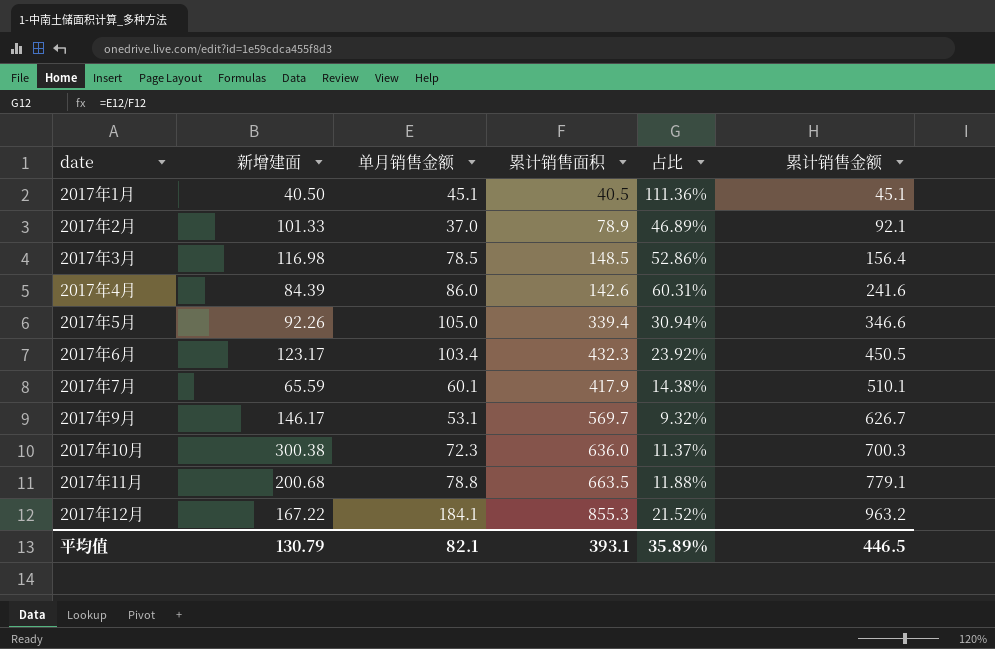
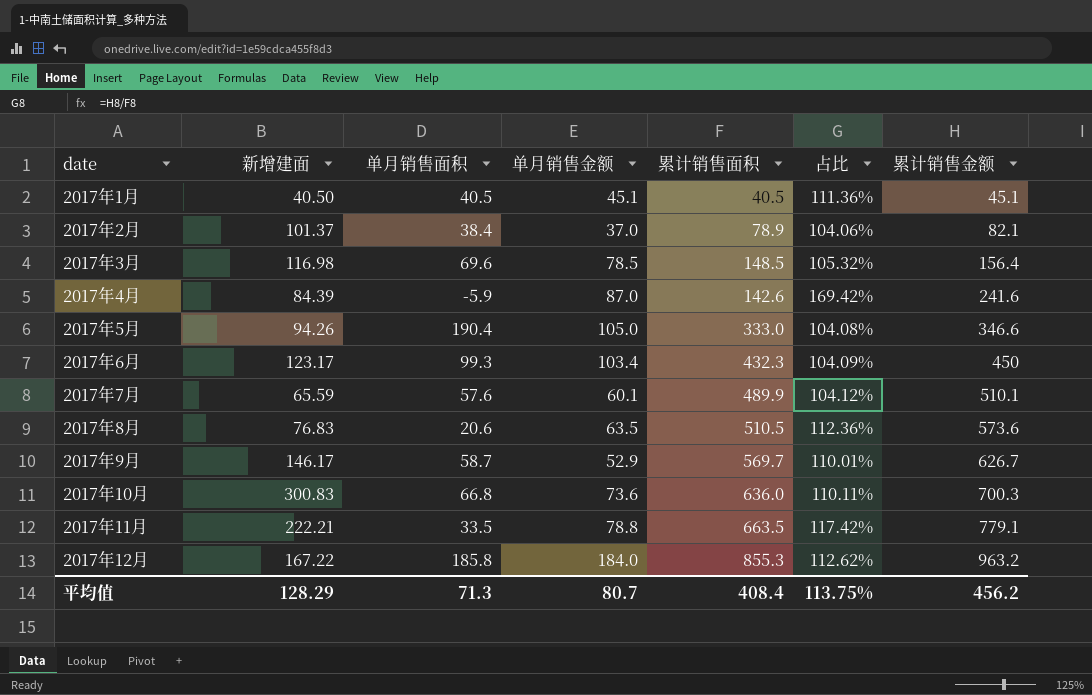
column 单月销售面积 | position: none -> 3
column 占比 | formula: [单月销售金额] / [累计销售面积] -> [累计销售金额] / [累计销售面积]
2017年2月 | 新增建面: 101.33 -> 101.37
2017年2月 | 累计销售金额: 92.1 -> 82.1
2017年4月 | 单月销售金额: 86.0 -> 87.0
2017年5月 | 新增建面: 92.26 -> 94.26
2017年5月 | 累计销售面积: 339.4 -> 333.0
2017年6月 | 累计销售金额: 450.5 -> 450
2017年7月 | 累计销售面积: 417.9 -> 489.9
row 2017年8月: none -> 76.83 | 20.6 | 63.5 | 510.5 | 112.36% | 573.6
2017年9月 | 单月销售金额: 53.1 -> 52.9
2017年10月 | 新增建面: 300.38 -> 300.83
2017年10月 | 单月销售金额: 72.3 -> 73.6
2017年11月 | 新增建面: 200.68 -> 222.21
2017年12月 | 单月销售金额: 184.1 -> 184.0
平均值 | 新增建面: 130.79 -> 128.29
平均值 | 单月销售金额: 82.1 -> 80.7
平均值 | 累计销售面积: 393.1 -> 408.4
平均值 | 占比: 35.89% -> 113.75%
平均值 | 累计销售金额: 446.5 -> 456.2

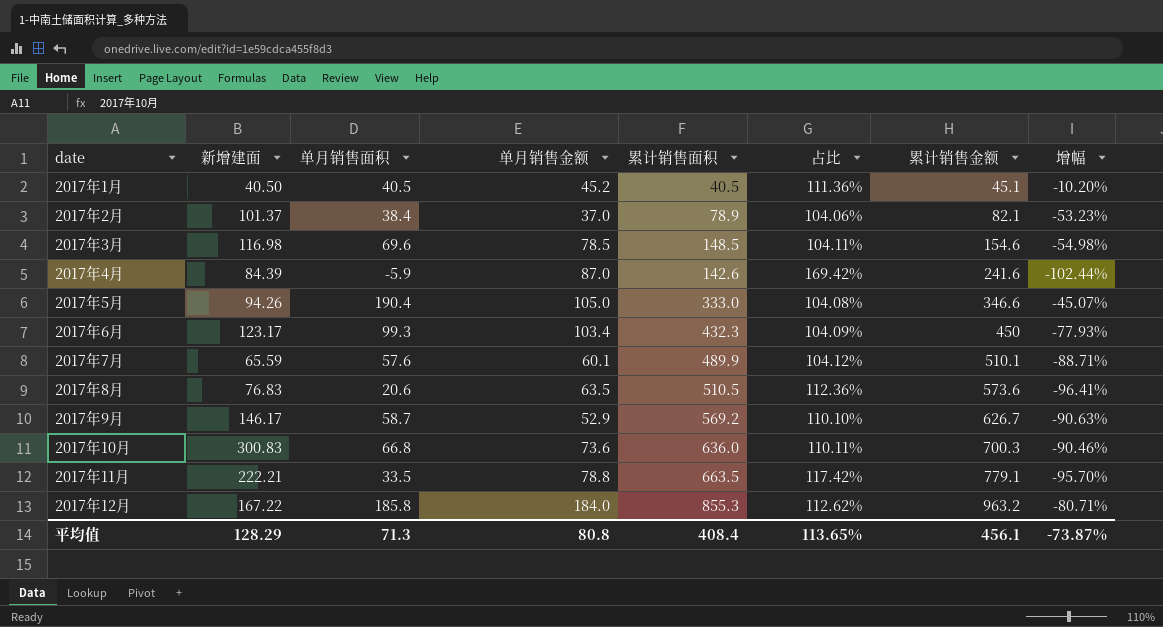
column 增幅 | formula: none -> ([单月销售面积] - [累计销售金额]) / [累计销售金额]
2017年1月 | 单月销售金额: 45.1 -> 45.2
2017年3月 | 占比: 105.32% -> 104.11%
2017年3月 | 累计销售金额: 156.4 -> 154.6
2017年9月 | 累计销售面积: 569.7 -> 569.2
2017年9月 | 占比: 110.01% -> 110.10%
平均值 | 单月销售金额: 80.7 -> 80.8
平均值 | 占比: 113.75% -> 113.65%
平均值 | 累计销售金额: 456.2 -> 456.1

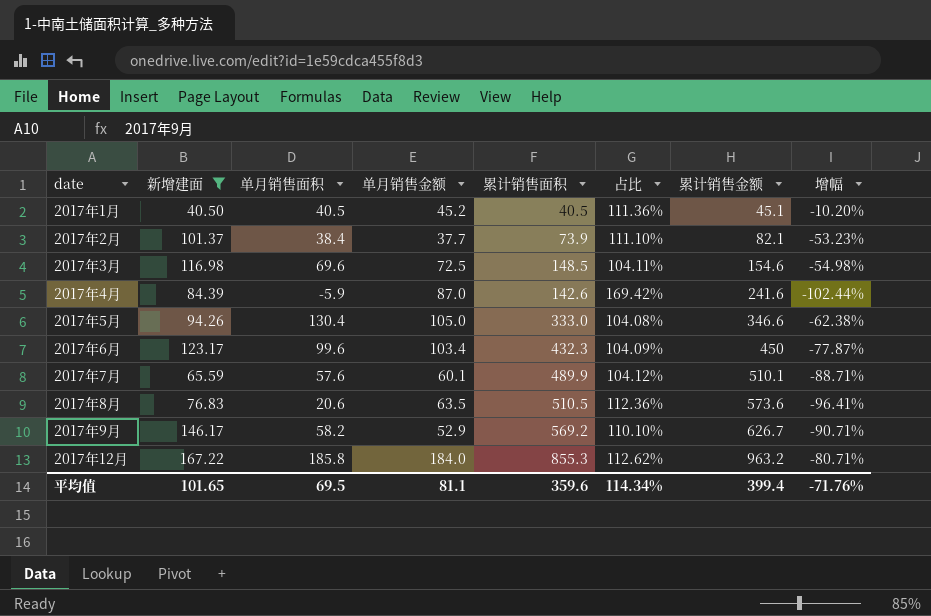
filter: none -> 新增建面 <= 167.22
2017年2月 | 单月销售金额: 37.0 -> 37.7
2017年2月 | 累计销售面积: 78.9 -> 73.9
2017年2月 | 占比: 104.06% -> 111.10%
2017年3月 | 单月销售金额: 78.5 -> 72.5
2017年5月 | 单月销售面积: 190.4 -> 130.4
2017年5月 | 增幅: -45.07% -> -62.38%
2017年6月 | 单月销售面积: 99.3 -> 99.6
2017年6月 | 增幅: -77.93% -> -77.87%
2017年9月 | 单月销售面积: 58.7 -> 58.2
2017年9月 | 增幅: -90.63% -> -90.71%
平均值 | 新增建面: 128.29 -> 101.65
平均值 | 单月销售面积: 71.3 -> 69.5
平均值 | 单月销售金额: 80.8 -> 81.1
平均值 | 累计销售面积: 408.4 -> 359.6
平均值 | 占比: 113.65% -> 114.34%
平均值 | 累计销售金额: 456.1 -> 399.4
平均值 | 增幅: -73.87% -> -71.76%

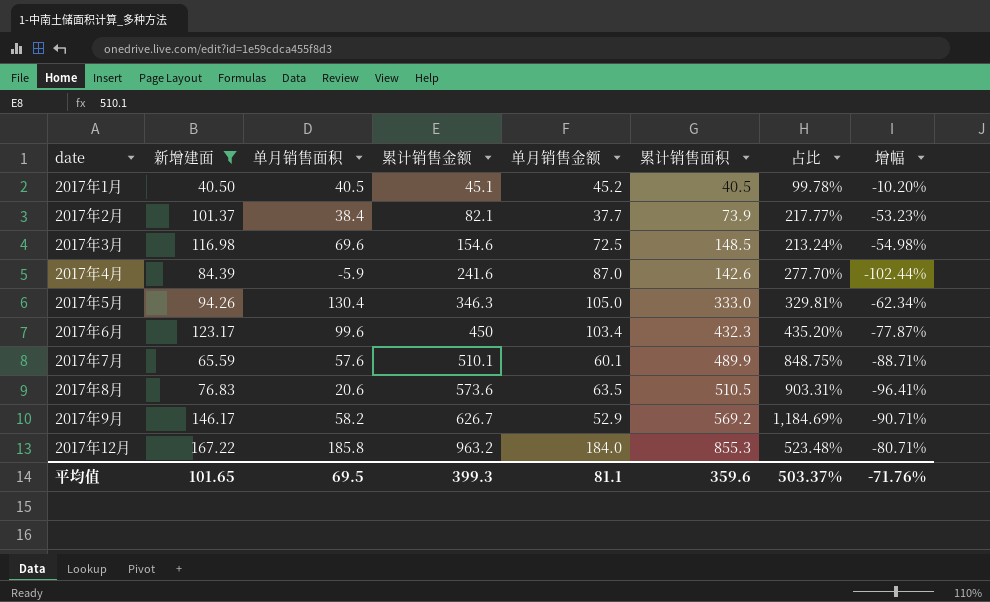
column 累计销售金额 | position: 7 -> 4
column 占比 | formula: [累计销售金额] / [累计销售面积] -> [累计销售金额] / [单月销售金额]
2017年5月 | 累计销售金额: 346.6 -> 346.3
2017年5月 | 增幅: -62.38% -> -62.34%
平均值 | 累计销售金额: 399.4 -> 399.3
平均值 | 占比: 114.34% -> 503.37%

